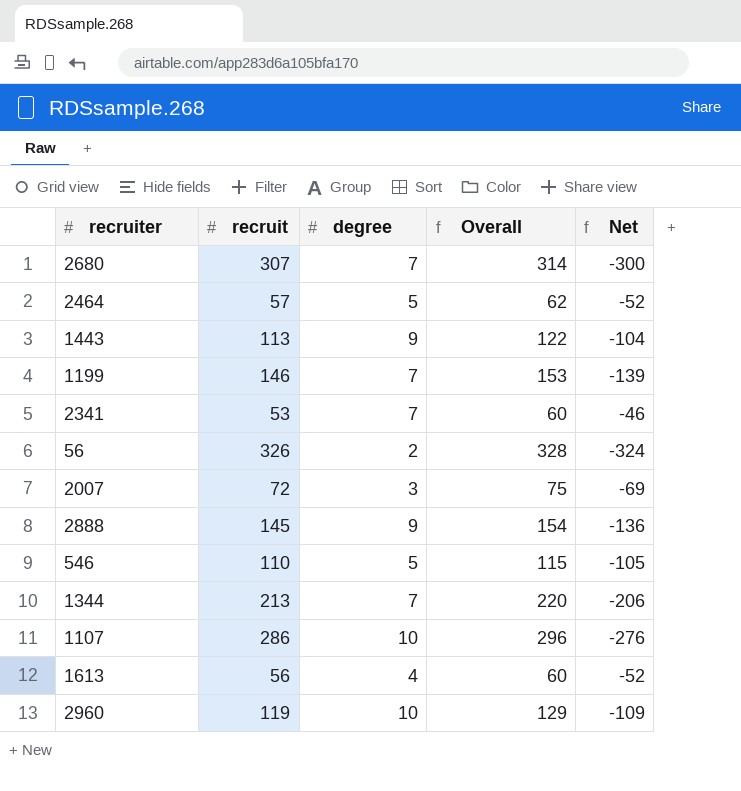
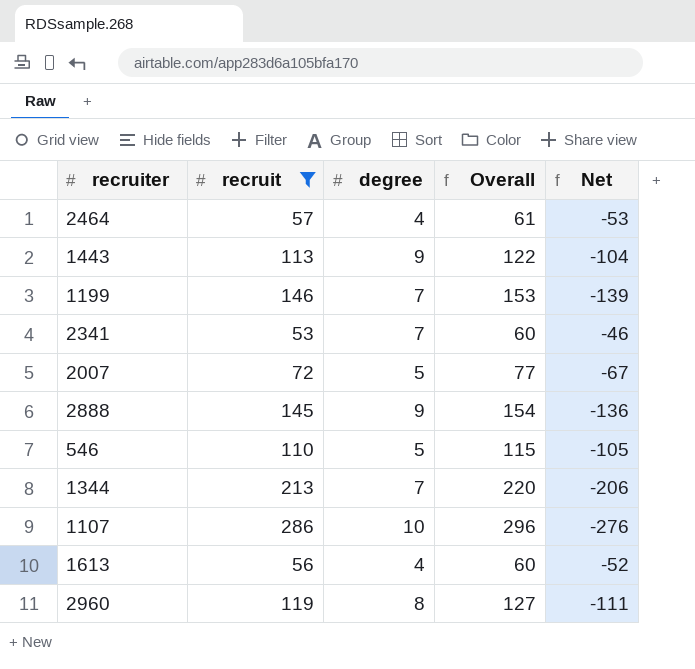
filter: none -> recruit <= 286
2464 | degree: 5 -> 4
2464 | Overall: 62 -> 61
2464 | Net: -52 -> -53
2007 | degree: 3 -> 5
2007 | Overall: 75 -> 77
2007 | Net: -69 -> -67
2960 | degree: 10 -> 8
2960 | Overall: 129 -> 127
2960 | Net: -109 -> -111

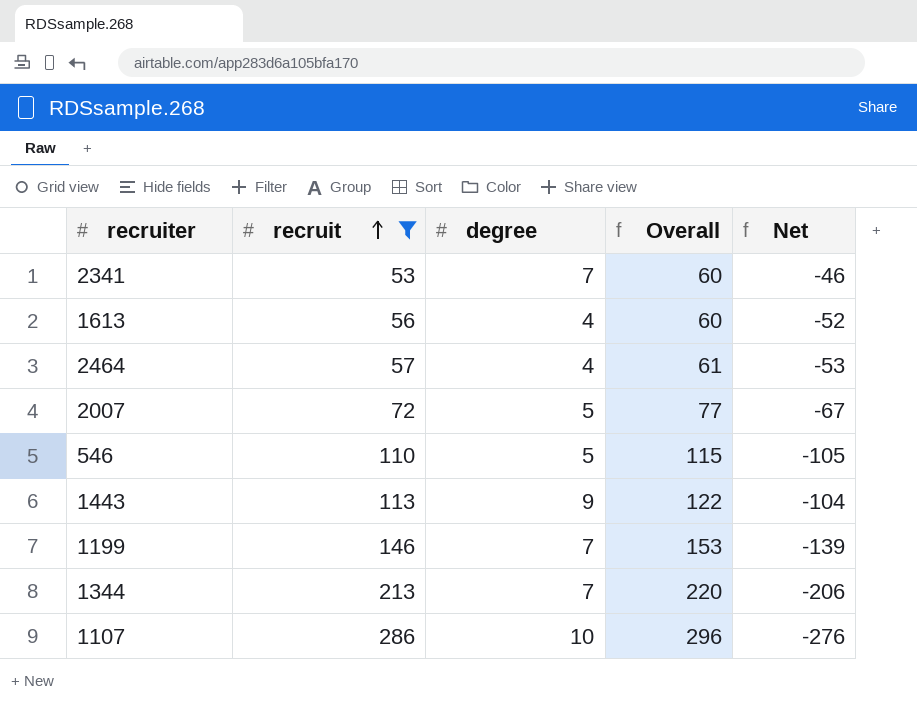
row order: none -> recruit ascending
row 2888: 145 | 9 | 154 | -136 -> none
row 2960: 119 | 8 | 127 | -111 -> none

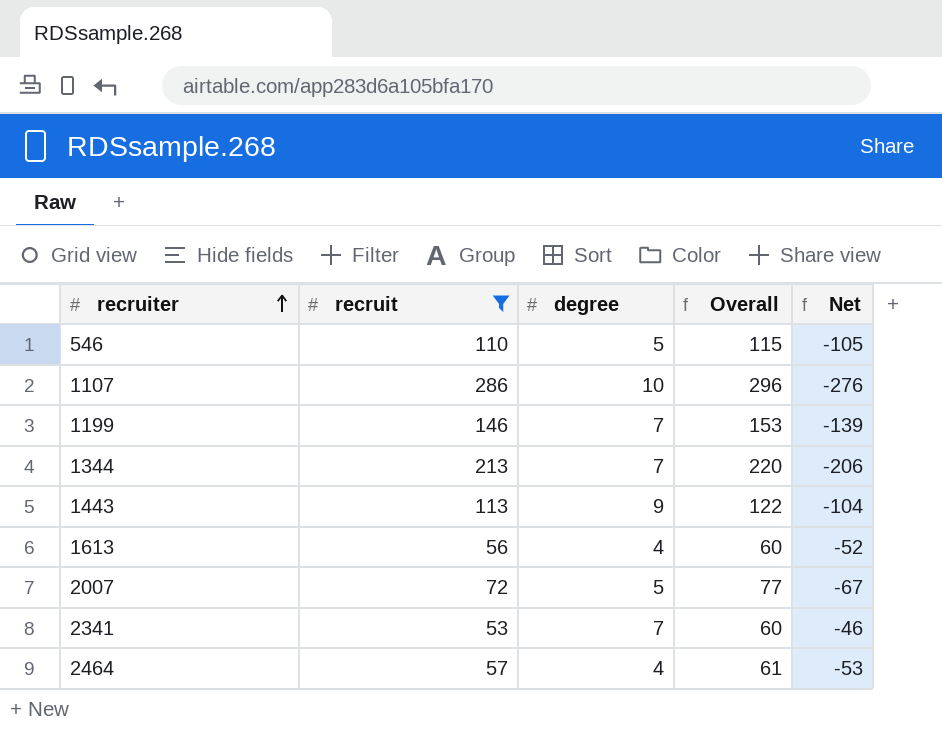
row order: recruit ascending -> recruiter ascending

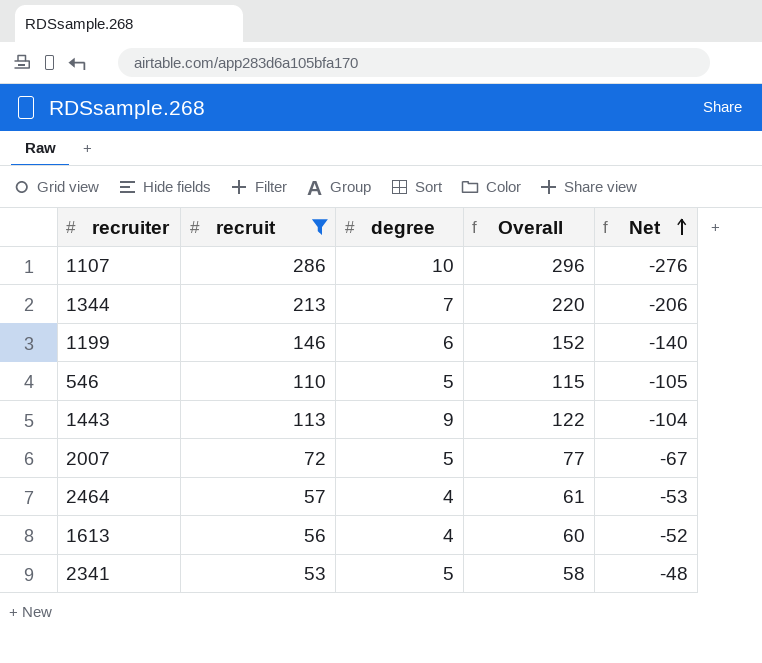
row order: recruiter ascending -> Net ascending
1199 | degree: 7 -> 6
1199 | Overall: 153 -> 152
1199 | Net: -139 -> -140
2341 | degree: 7 -> 5
2341 | Overall: 60 -> 58
2341 | Net: -46 -> -48

